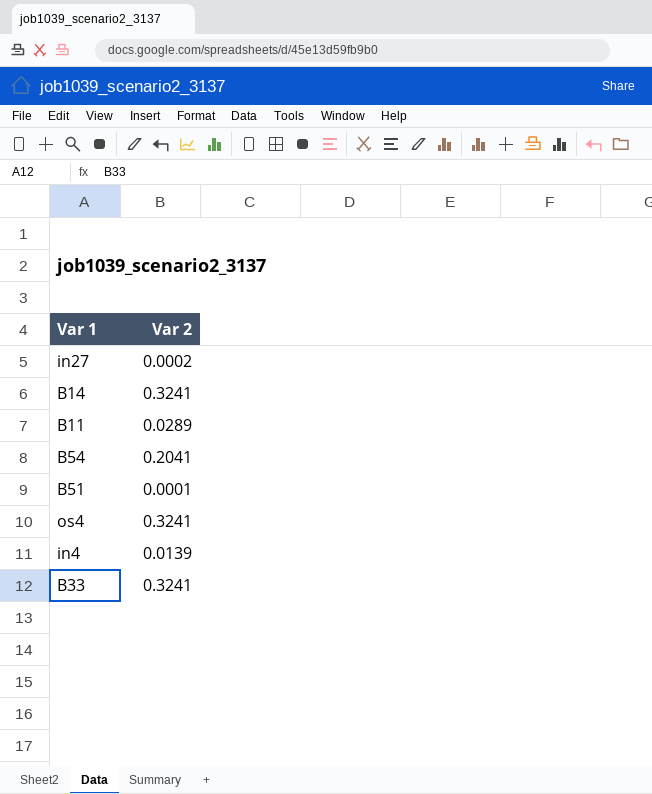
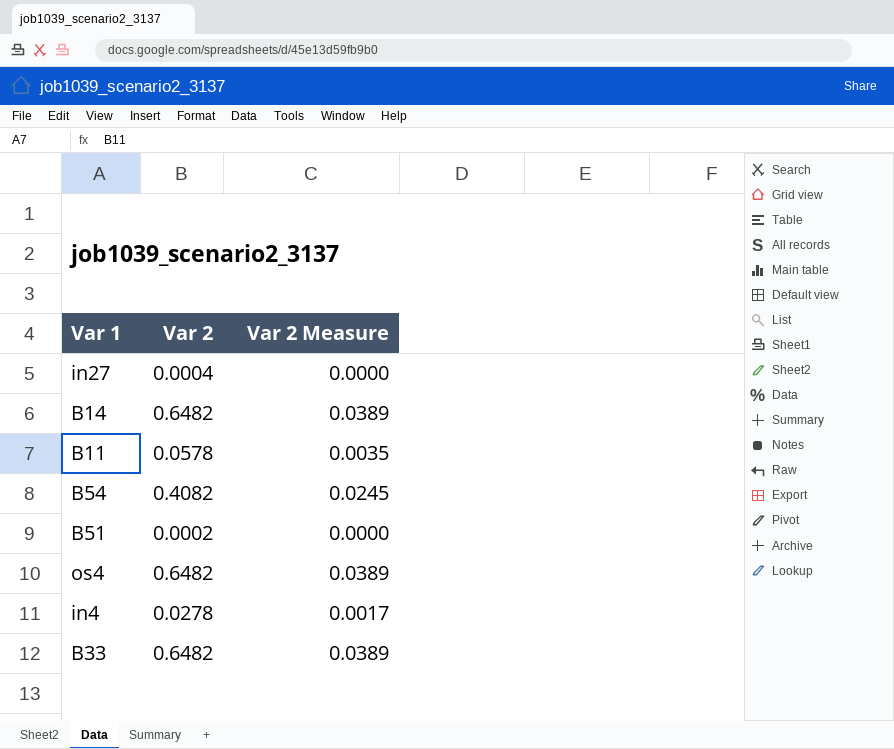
column Var 2 Measure | formula: none -> [Var 2] * 0.06
in27 | Var 2: 0.0002 -> 0.0004
B14 | Var 2: 0.3241 -> 0.6482
B11 | Var 2: 0.0289 -> 0.0578
B54 | Var 2: 0.2041 -> 0.4082
B51 | Var 2: 0.0001 -> 0.0002
os4 | Var 2: 0.3241 -> 0.6482
in4 | Var 2: 0.0139 -> 0.0278
B33 | Var 2: 0.3241 -> 0.6482

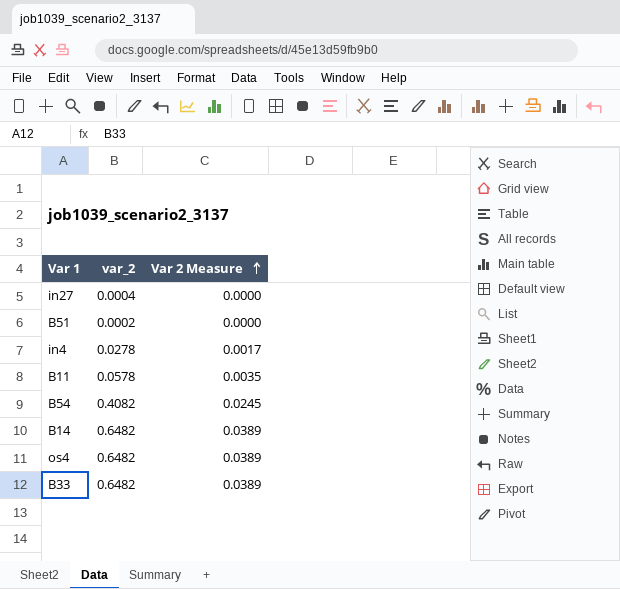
row order: none -> Var 2 Measure ascending
column name: Var 2 -> var_2

